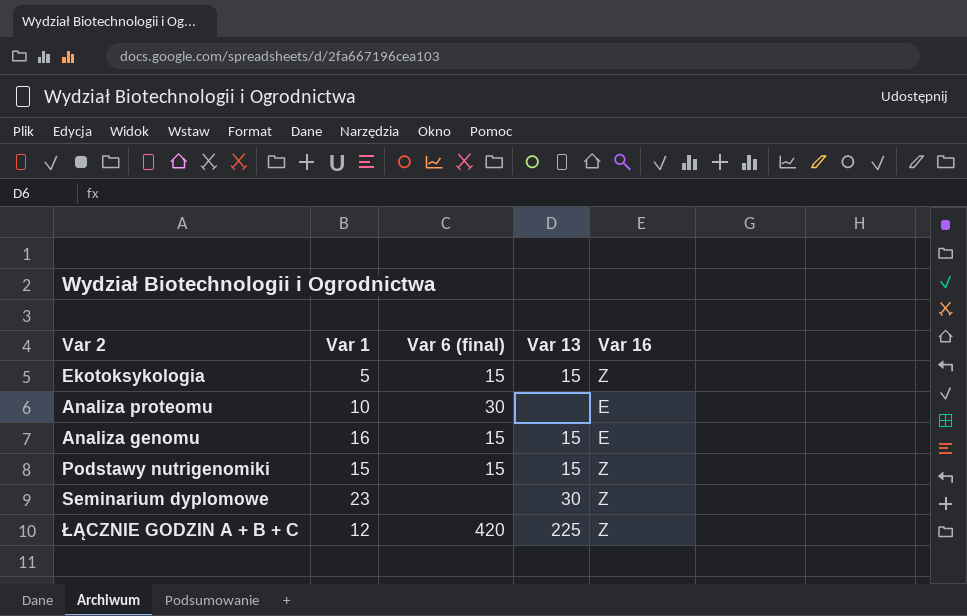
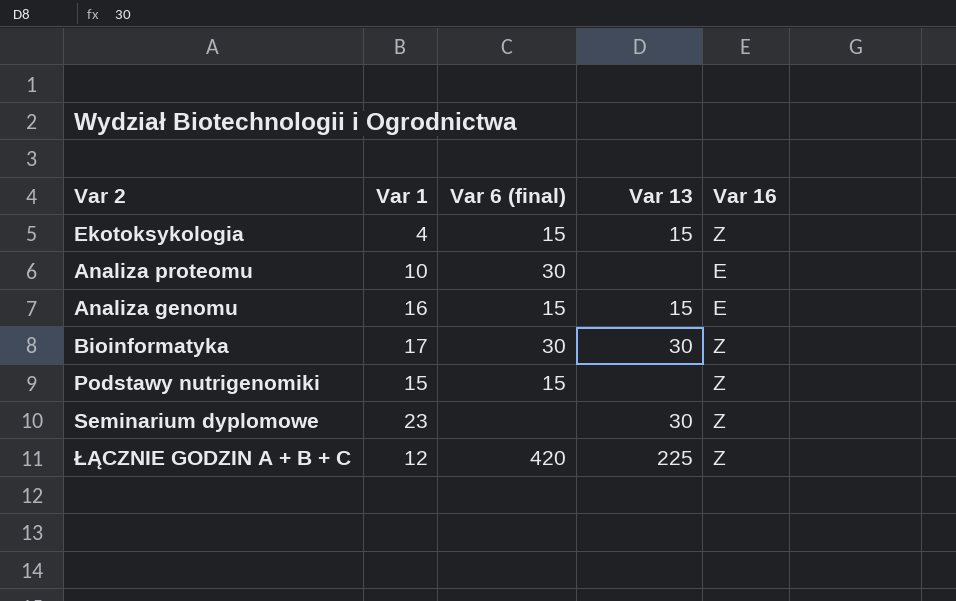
Ekotoksykologia | Var 1: 5 -> 4
row Bioinformatyka: none -> 17 | 30 | 30 | Z
Podstawy nutrigenomiki | Var 13: 15 -> none

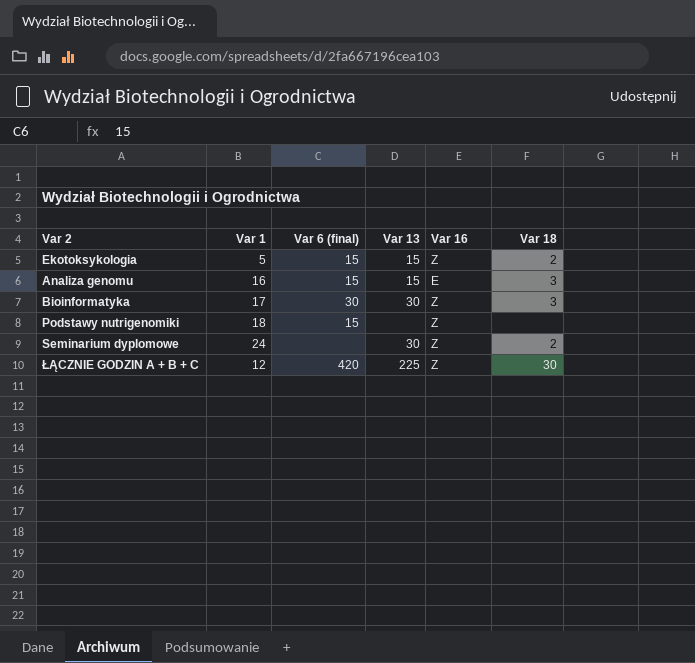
column Var 18 | position: none -> 6
row Analiza proteomu: 10 | 30 | none | E -> none
Ekotoksykologia | Var 1: 4 -> 5
Podstawy nutrigenomiki | Var 1: 15 -> 18
Seminarium dyplomowe | Var 1: 23 -> 24

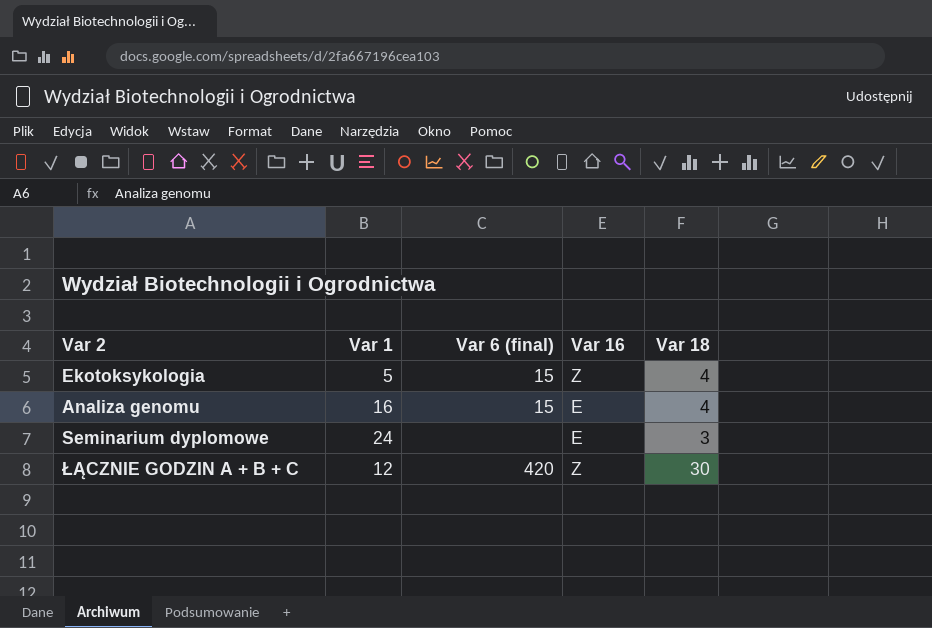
column Var 13 | position: 4 -> none
row Bioinformatyka: 17 | 30 | 30 | Z | 3 -> none
row Podstawy nutrigenomiki: 18 | 15 | none | Z | none -> none
Ekotoksykologia | Var 18: 2 -> 4
Analiza genomu | Var 18: 3 -> 4
Seminarium dyplomowe | Var 16: Z -> E
Seminarium dyplomowe | Var 18: 2 -> 3

